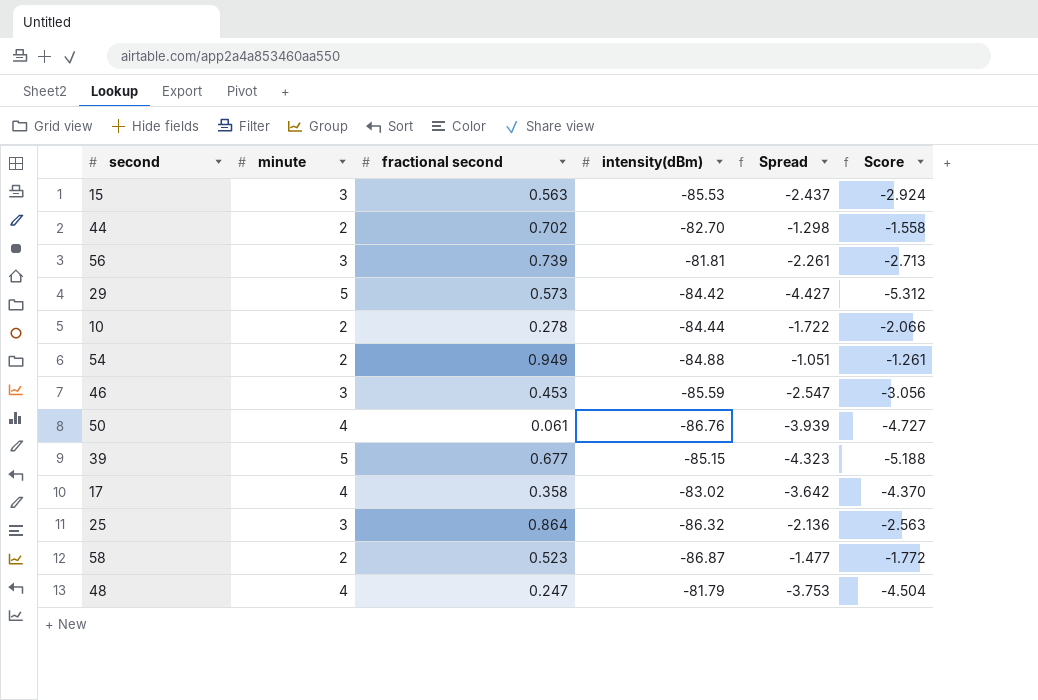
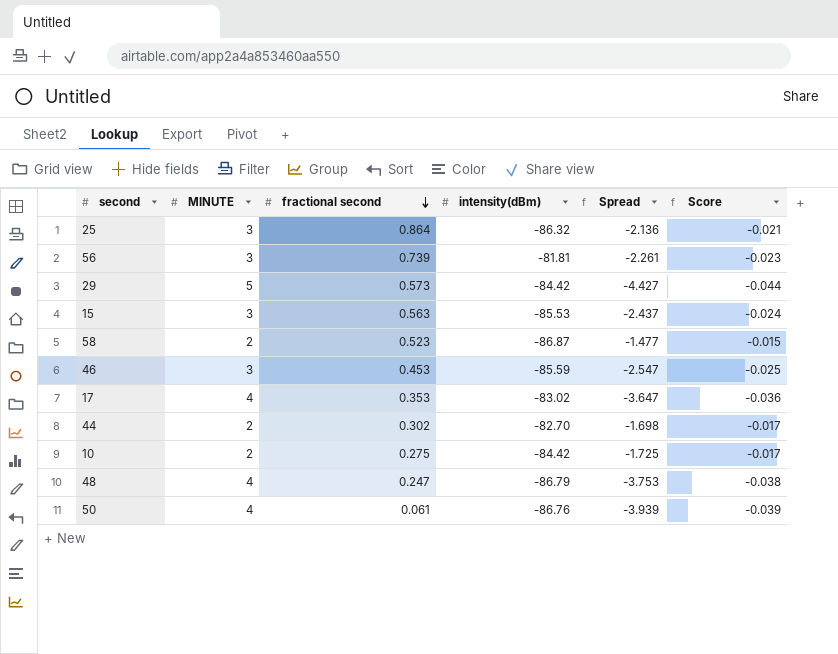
row order: none -> fractional second descending
column name: minute -> MINUTE
column Score | formula: [Spread] * 1.2 -> [Spread] * 0.01
row 54: 2 | 0.949 | -84.88 | -1.051 | -1.261 -> none
row 39: 5 | 0.677 | -85.15 | -4.323 | -5.188 -> none
17 | fractional second: 0.358 -> 0.353
17 | Spread: -3.642 -> -3.647
44 | fractional second: 0.702 -> 0.302
44 | Spread: -1.298 -> -1.698
10 | fractional second: 0.278 -> 0.275
10 | intensity(dBm): -84.44 -> -84.42
10 | Spread: -1.722 -> -1.725
48 | intensity(dBm): -81.79 -> -86.79

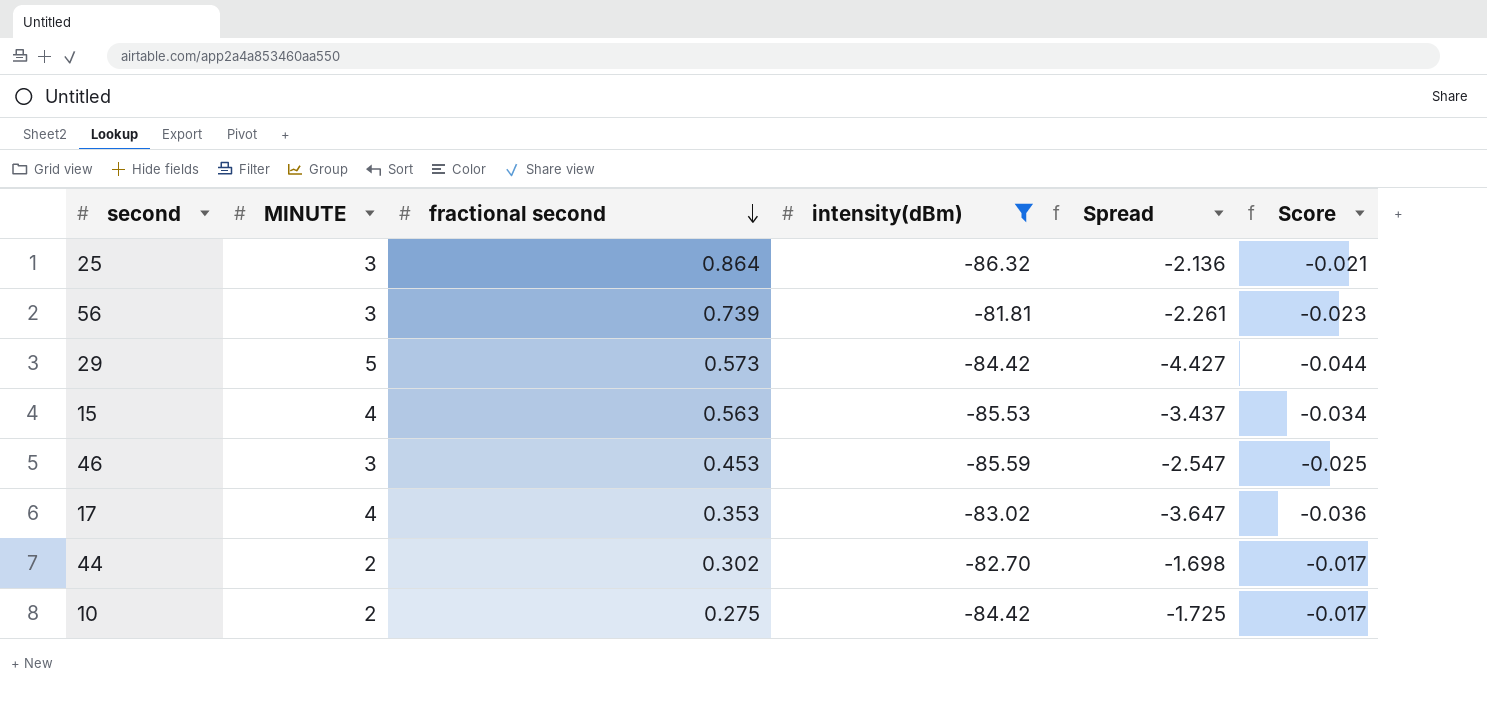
filter: none -> intensity(dBm) >= -86.32
15 | MINUTE: 3 -> 4
15 | Spread: -2.437 -> -3.437
15 | Score: -0.024 -> -0.034

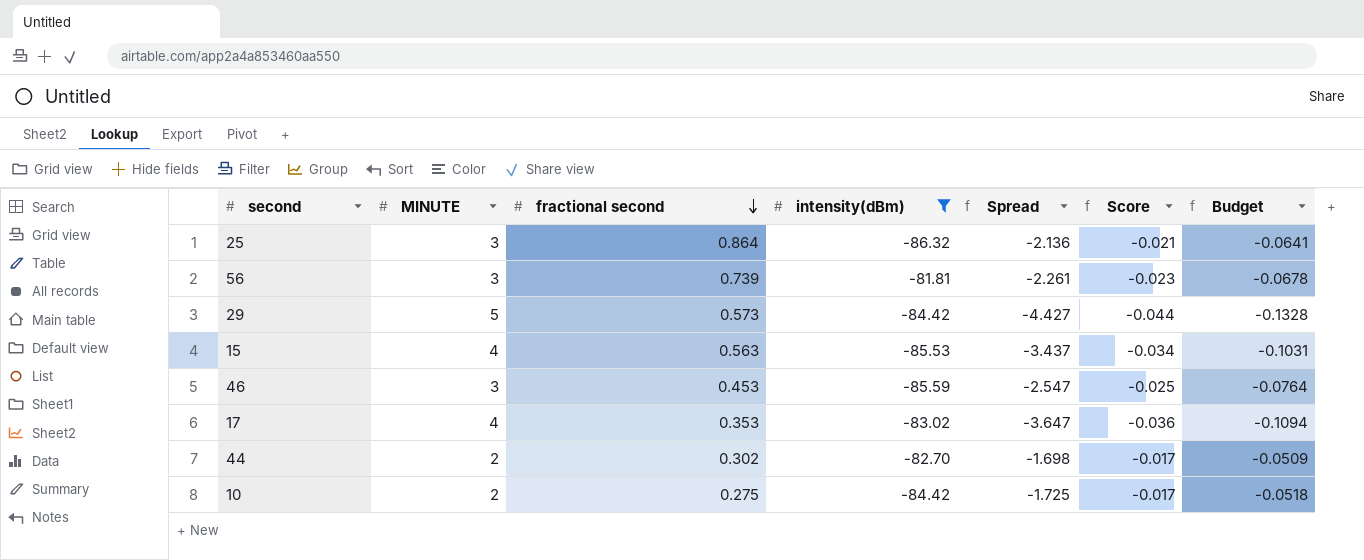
column Budget | formula: none -> [Spread] * 0.03

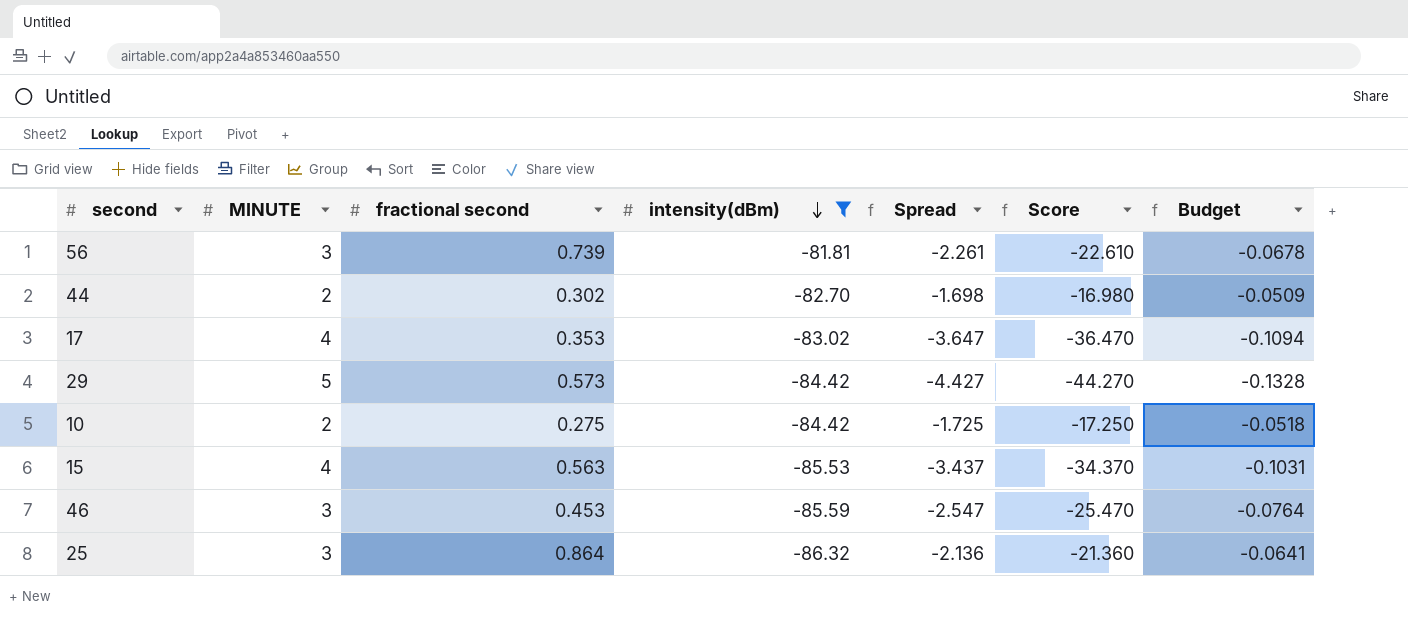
row order: fractional second descending -> intensity(dBm) descending
column Score | formula: [Spread] * 0.01 -> [Spread] * 10

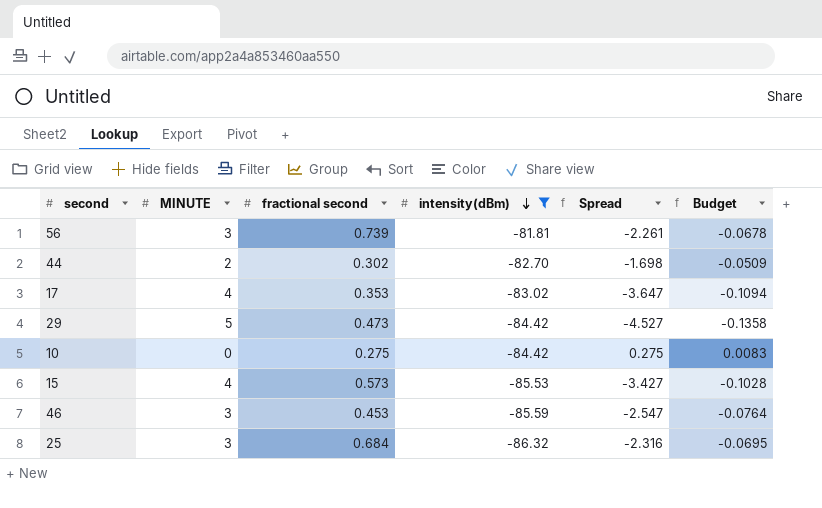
column Score | formula: [Spread] * 10 -> none
29 | fractional second: 0.573 -> 0.473
29 | Spread: -4.427 -> -4.527
29 | Budget: -0.1328 -> -0.1358
10 | MINUTE: 2 -> 0
10 | Spread: -1.725 -> 0.275
10 | Budget: -0.0518 -> 0.0083
15 | fractional second: 0.563 -> 0.573
15 | Spread: -3.437 -> -3.427
15 | Budget: -0.1031 -> -0.1028
25 | fractional second: 0.864 -> 0.684
25 | Spread: -2.136 -> -2.316
25 | Budget: -0.0641 -> -0.0695

